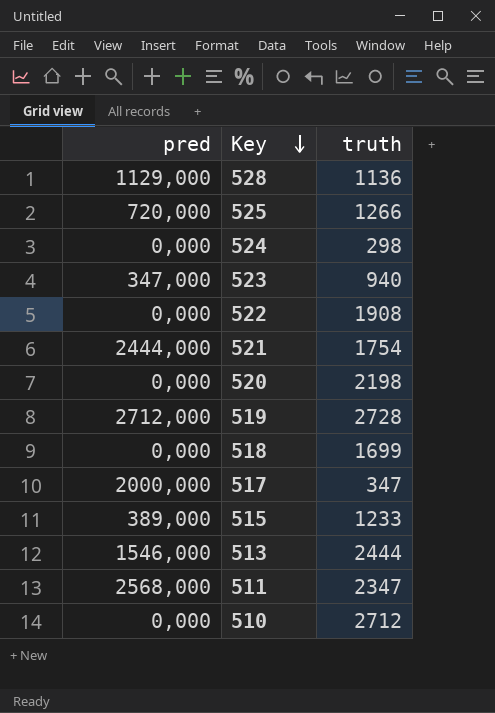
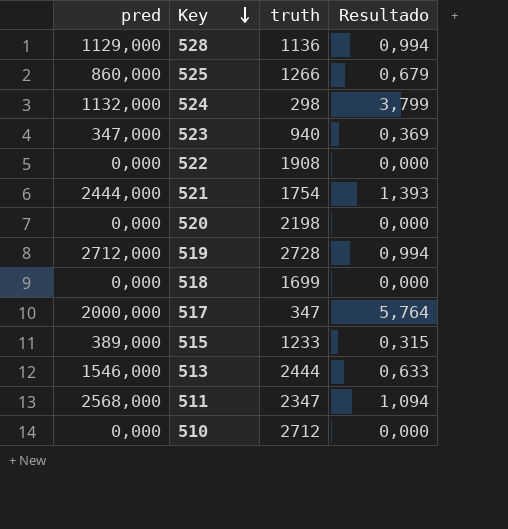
column Resultado | formula: none -> [pred] / [truth]
525 | pred: 720,000 -> 860,000
524 | pred: 0,000 -> 1132,000

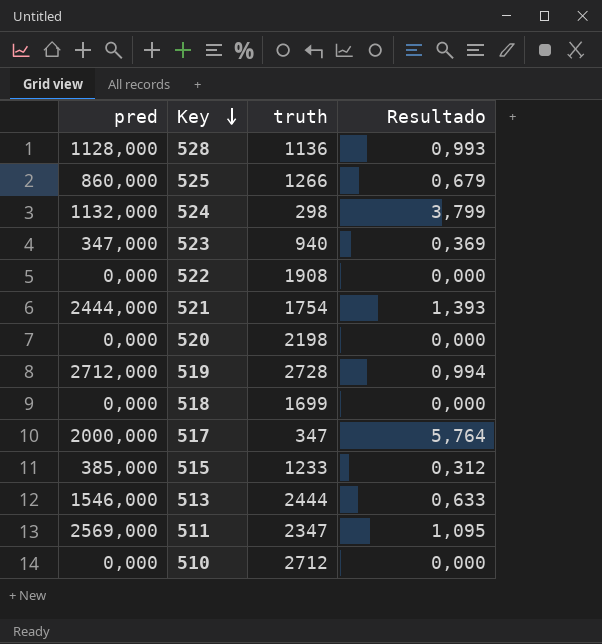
528 | pred: 1129,000 -> 1128,000
528 | Resultado: 0,994 -> 0,993
515 | pred: 389,000 -> 385,000
515 | Resultado: 0,315 -> 0,312
511 | pred: 2568,000 -> 2569,000
511 | Resultado: 1,094 -> 1,095

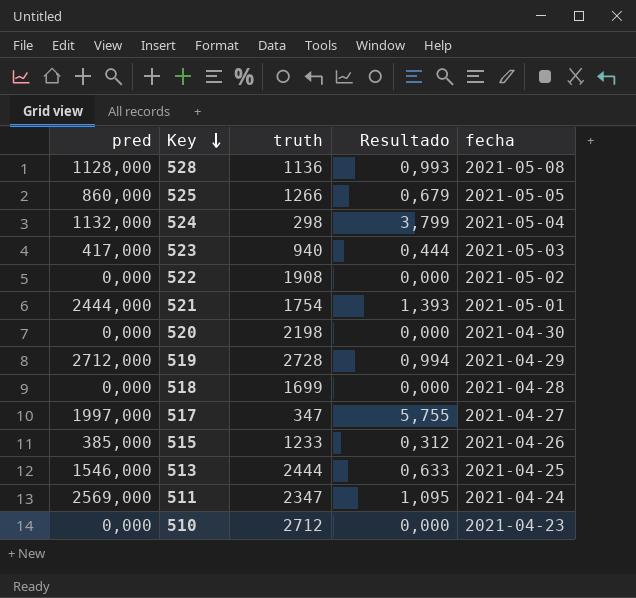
column fecha | position: none -> 5
523 | pred: 347,000 -> 417,000
523 | Resultado: 0,369 -> 0,444
517 | pred: 2000,000 -> 1997,000
517 | Resultado: 5,764 -> 5,755

